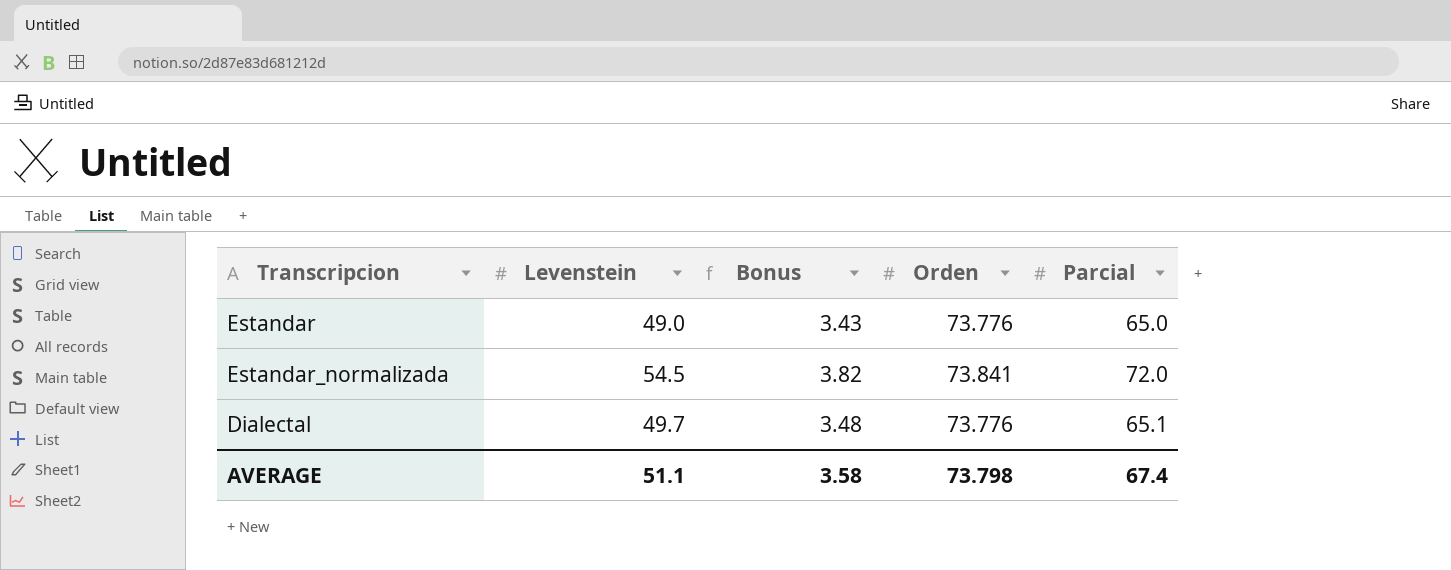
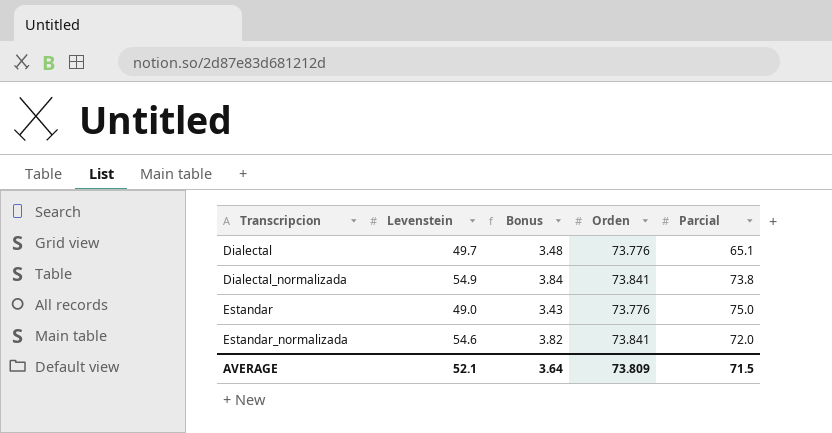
row order: none -> Transcripcion ascending
row Dialectal_normalizada: none -> 54.9 | 3.84 | 73.841 | 73.8
Estandar | Parcial: 65.0 -> 75.0
Estandar_normalizada | Levenstein: 54.5 -> 54.6
AVERAGE | Levenstein: 51.1 -> 52.1
AVERAGE | Bonus: 3.58 -> 3.64
AVERAGE | Orden: 73.798 -> 73.809
AVERAGE | Parcial: 67.4 -> 71.5

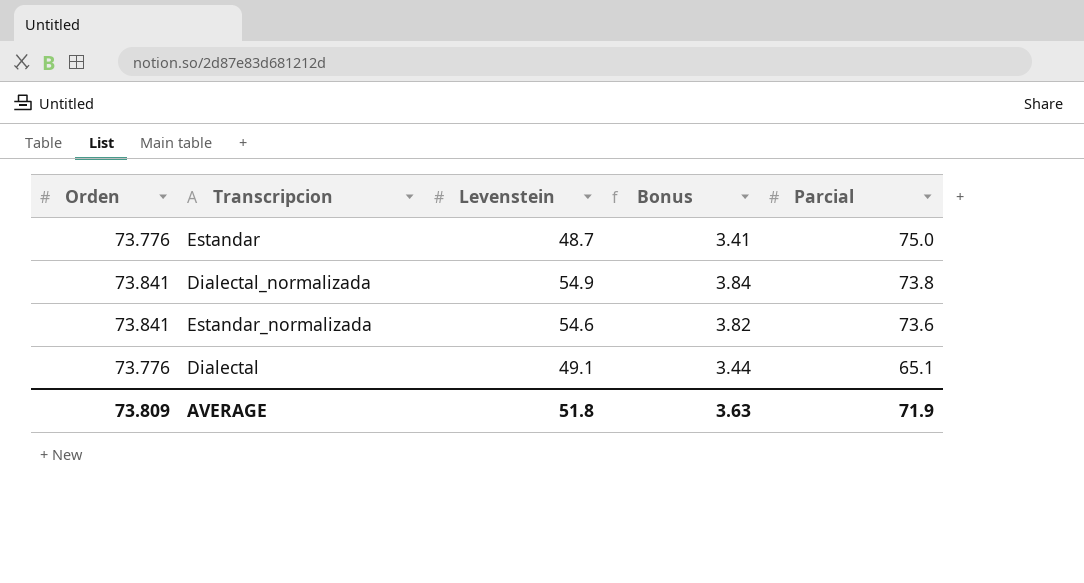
row order: Transcripcion ascending -> Parcial descending
column Orden | position: 4 -> 1
Estandar | Levenstein: 49.0 -> 48.7
Estandar | Bonus: 3.43 -> 3.41
Estandar_normalizada | Parcial: 72.0 -> 73.6
Dialectal | Levenstein: 49.7 -> 49.1
Dialectal | Bonus: 3.48 -> 3.44
AVERAGE | Levenstein: 52.1 -> 51.8
AVERAGE | Bonus: 3.64 -> 3.63
AVERAGE | Parcial: 71.5 -> 71.9

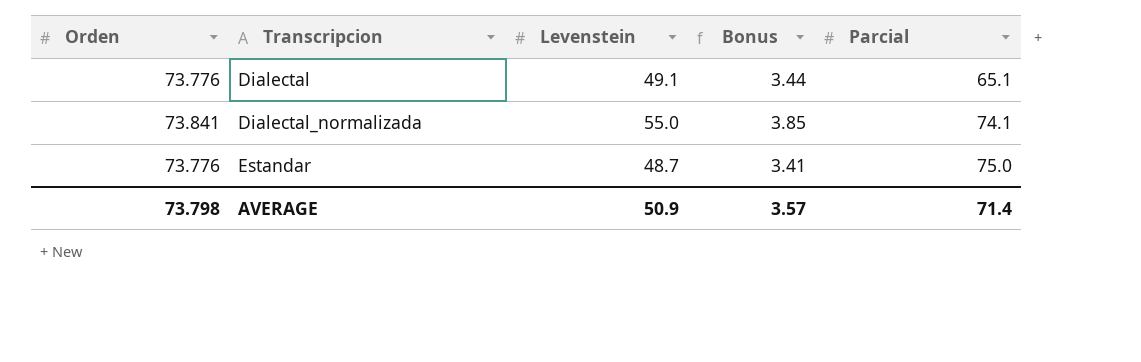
row order: Parcial descending -> Transcripcion ascending
row Estandar_normalizada: 73.841 | 54.6 | 3.82 | 73.6 -> none
Dialectal_normalizada | Levenstein: 54.9 -> 55.0
Dialectal_normalizada | Bonus: 3.84 -> 3.85
Dialectal_normalizada | Parcial: 73.8 -> 74.1
AVERAGE | Orden: 73.809 -> 73.798
AVERAGE | Levenstein: 51.8 -> 50.9
AVERAGE | Bonus: 3.63 -> 3.57
AVERAGE | Parcial: 71.9 -> 71.4

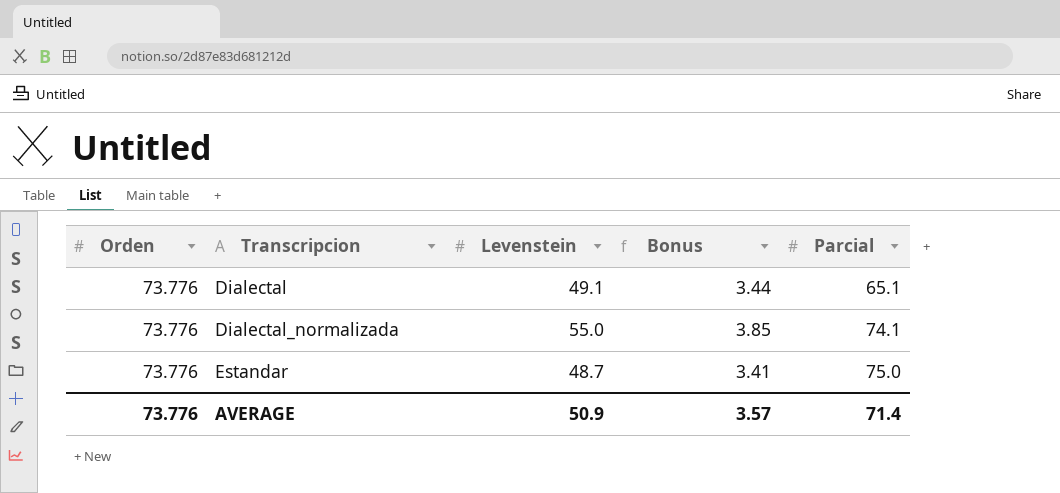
Dialectal_normalizada | Orden: 73.841 -> 73.776
AVERAGE | Orden: 73.798 -> 73.776

